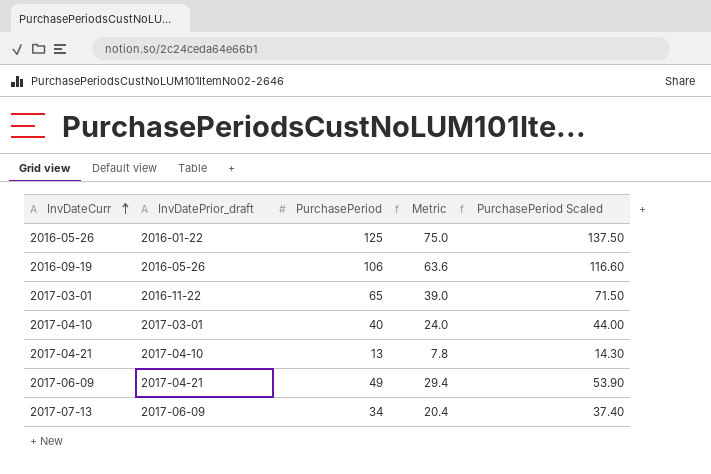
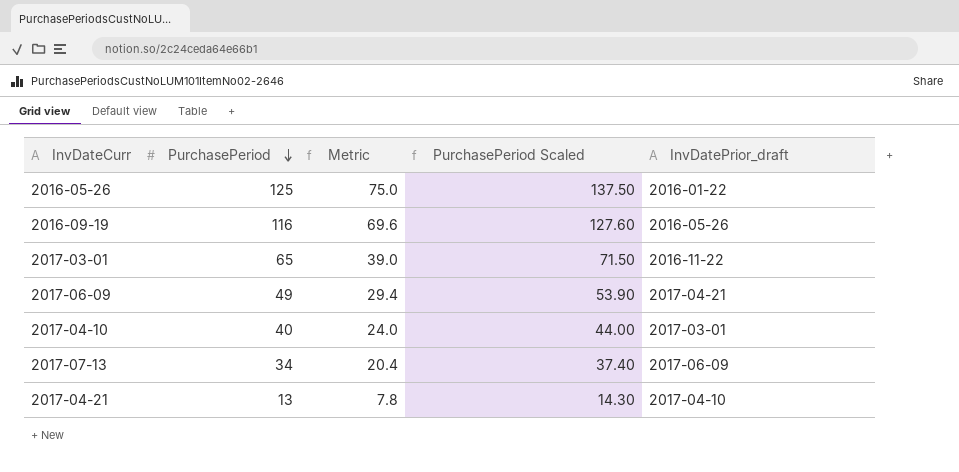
row order: InvDateCurr ascending -> PurchasePeriod descending
column InvDatePrior_draft | position: 2 -> 5
2016-09-19 | PurchasePeriod: 106 -> 116
2016-09-19 | Metric: 63.6 -> 69.6
2016-09-19 | PurchasePeriod Scaled: 116.60 -> 127.60

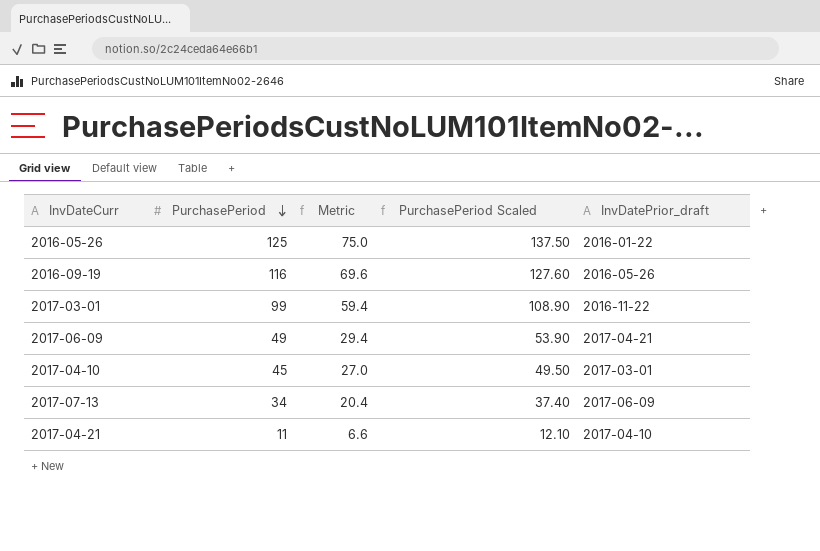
2017-03-01 | PurchasePeriod: 65 -> 99
2017-03-01 | Metric: 39.0 -> 59.4
2017-03-01 | PurchasePeriod Scaled: 71.50 -> 108.90
2017-04-10 | PurchasePeriod: 40 -> 45
2017-04-10 | Metric: 24.0 -> 27.0
2017-04-10 | PurchasePeriod Scaled: 44.00 -> 49.50
2017-04-21 | PurchasePeriod: 13 -> 11
2017-04-21 | Metric: 7.8 -> 6.6
2017-04-21 | PurchasePeriod Scaled: 14.30 -> 12.10

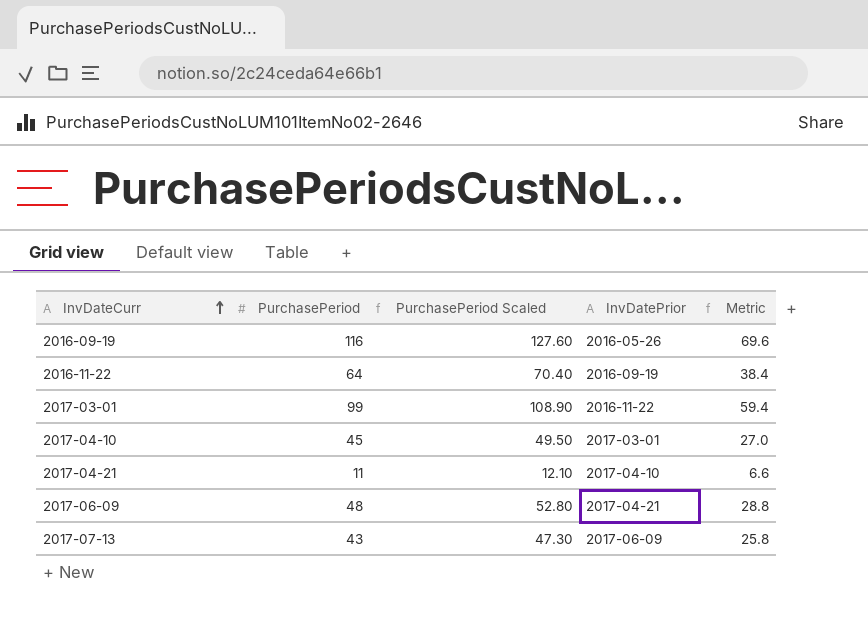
row order: PurchasePeriod descending -> InvDateCurr ascending
column name: InvDatePrior_draft -> InvDatePrior
column Metric | position: 3 -> 5
row 2016-05-26: 125 | 75.0 | 137.50 | 2016-01-22 -> none
row 2016-11-22: none -> 64 | 70.40 | 2016-09-19 | 38.4
2017-06-09 | PurchasePeriod: 49 -> 48
2017-06-09 | PurchasePeriod Scaled: 53.90 -> 52.80
2017-06-09 | Metric: 29.4 -> 28.8
2017-07-13 | PurchasePeriod: 34 -> 43
2017-07-13 | PurchasePeriod Scaled: 37.40 -> 47.30
2017-07-13 | Metric: 20.4 -> 25.8

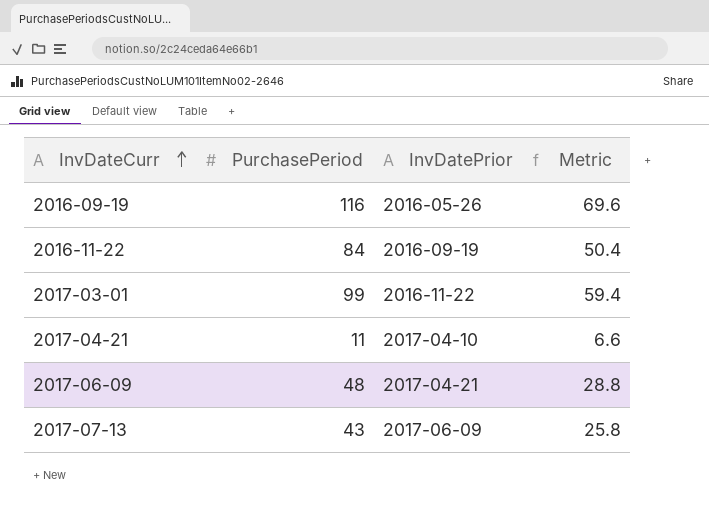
column PurchasePeriod Scaled | formula: [PurchasePeriod] * 1.1 -> none
row 2017-04-10: 45 | 49.50 | 2017-03-01 | 27.0 -> none
2016-11-22 | PurchasePeriod: 64 -> 84
2016-11-22 | Metric: 38.4 -> 50.4

